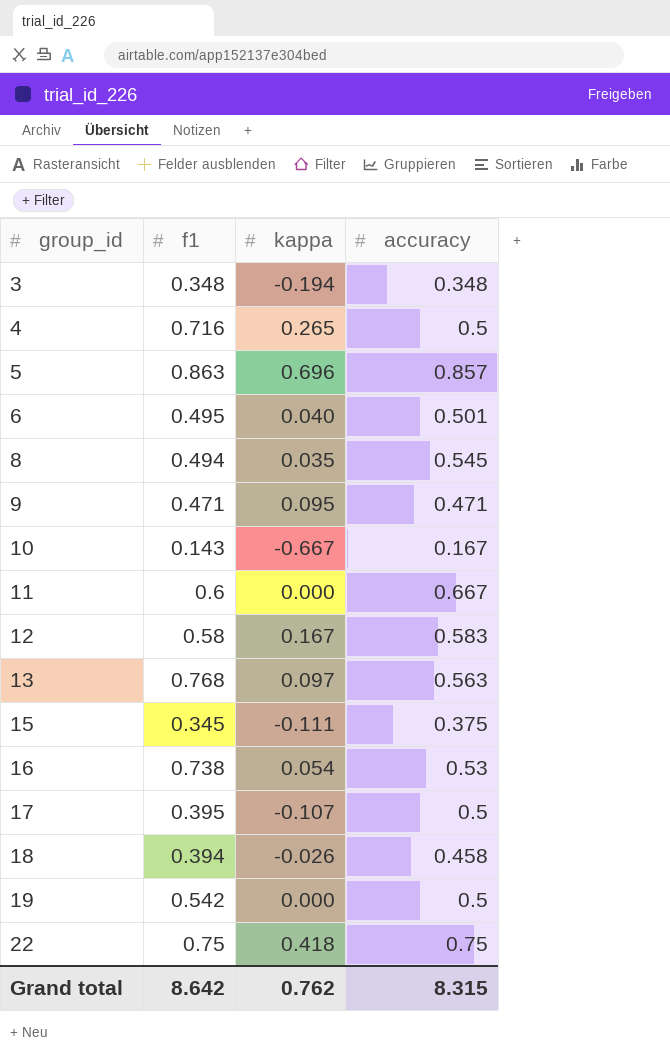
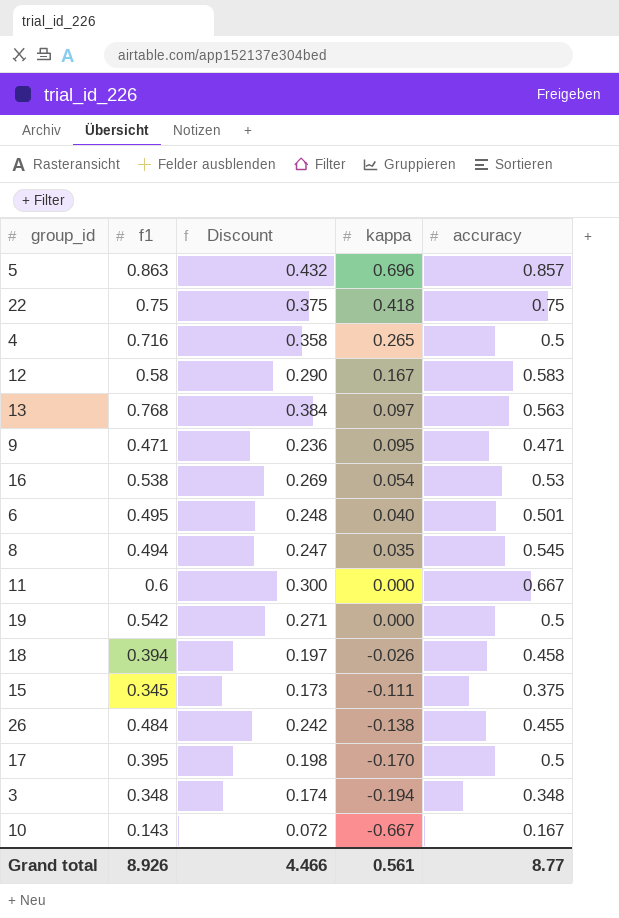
row order: group_id ascending -> kappa descending
column Discount | formula: none -> [f1] * 0.5
16 | f1: 0.738 -> 0.538
row 26: none -> 0.484 | 0.242 | -0.138 | 0.455
17 | kappa: -0.107 -> -0.170
Grand total | f1: 8.642 -> 8.926
Grand total | kappa: 0.762 -> 0.561
Grand total | accuracy: 8.315 -> 8.77

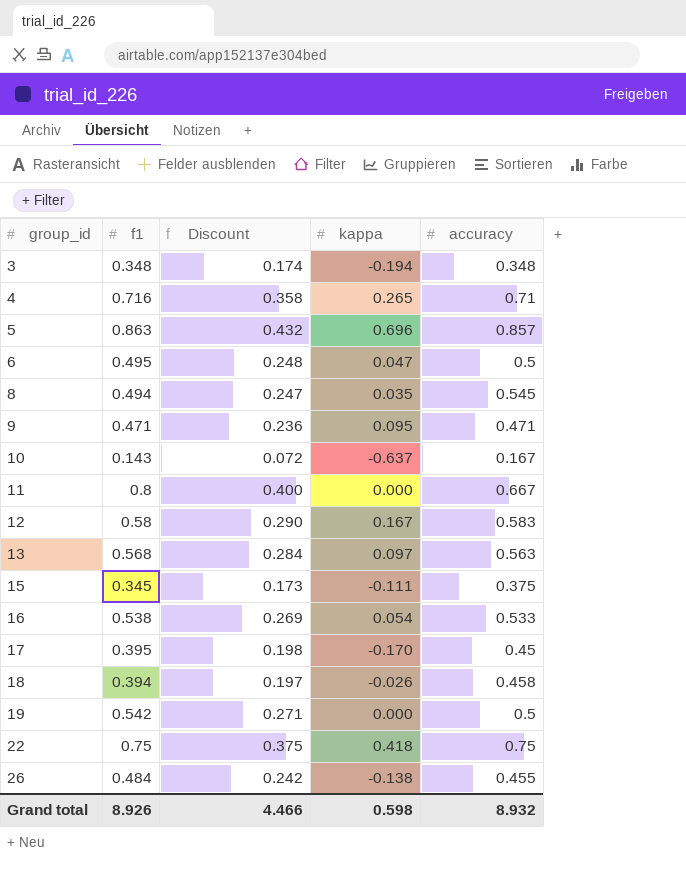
row order: kappa descending -> group_id ascending
4 | accuracy: 0.5 -> 0.71
6 | kappa: 0.040 -> 0.047
6 | accuracy: 0.501 -> 0.5
10 | kappa: -0.667 -> -0.637
11 | f1: 0.6 -> 0.8
11 | Discount: 0.300 -> 0.400
13 | f1: 0.768 -> 0.568
13 | Discount: 0.384 -> 0.284
16 | accuracy: 0.53 -> 0.533
17 | accuracy: 0.5 -> 0.45
Grand total | kappa: 0.561 -> 0.598
Grand total | accuracy: 8.77 -> 8.932

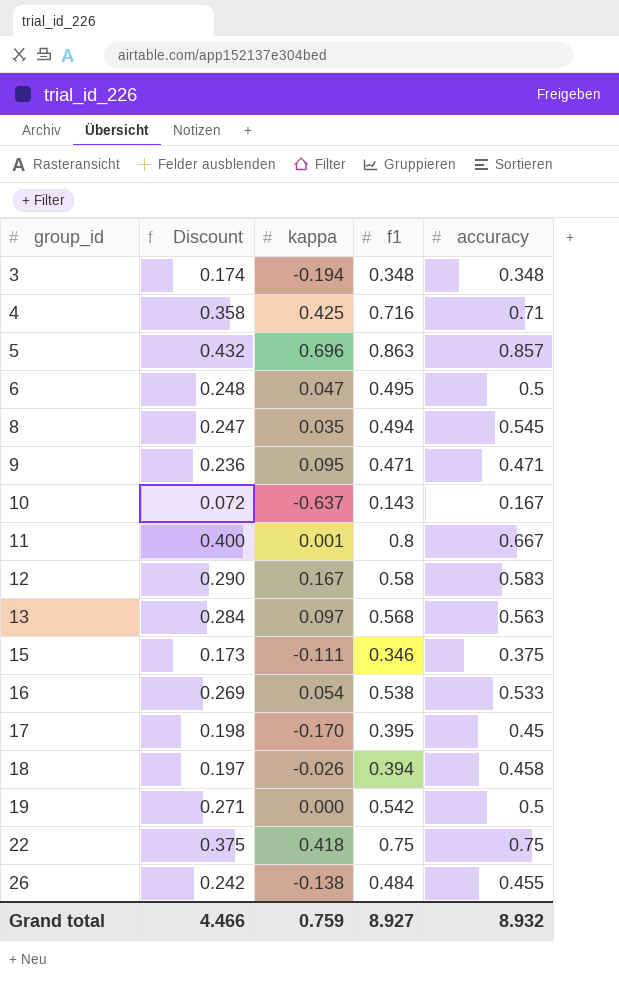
column f1 | position: 2 -> 4
4 | kappa: 0.265 -> 0.425
11 | kappa: 0.000 -> 0.001
15 | f1: 0.345 -> 0.346
Grand total | kappa: 0.598 -> 0.759
Grand total | f1: 8.926 -> 8.927

